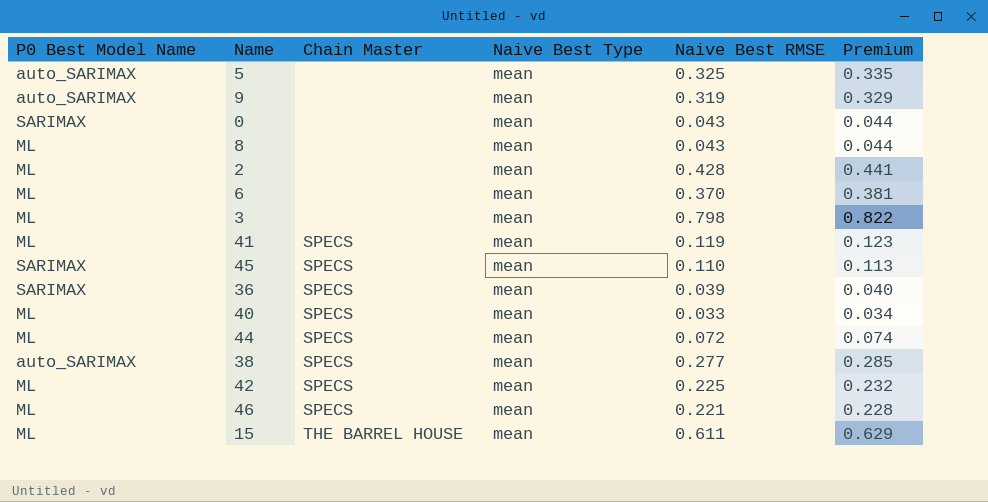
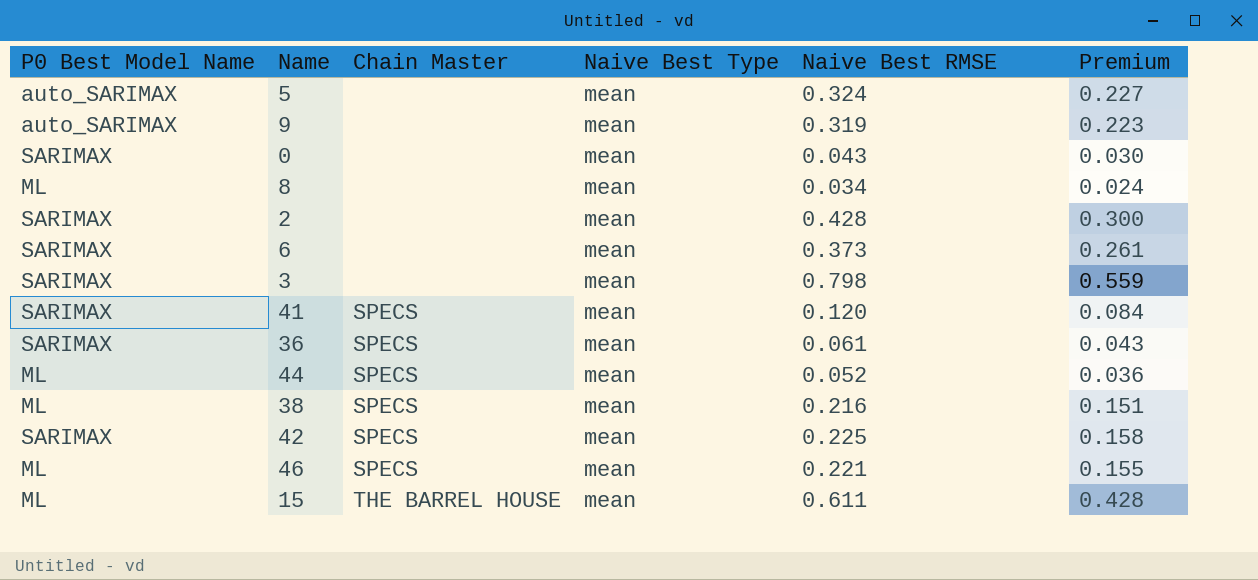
column Premium | formula: [Naive Best RMSE] * 1.03 -> [Naive Best RMSE] * 0.7
row 45: SARIMAX | SPECS | mean | 0.110 | 0.113 -> none
row 40: ML | SPECS | mean | 0.033 | 0.034 -> none
5 | Naive Best RMSE: 0.325 -> 0.324
8 | Naive Best RMSE: 0.043 -> 0.034
2 | P0 Best Model Name: ML -> SARIMAX
6 | P0 Best Model Name: ML -> SARIMAX
6 | Naive Best RMSE: 0.370 -> 0.373
3 | P0 Best Model Name: ML -> SARIMAX
41 | P0 Best Model Name: ML -> SARIMAX
41 | Naive Best RMSE: 0.119 -> 0.120
36 | Naive Best RMSE: 0.039 -> 0.061
44 | Naive Best RMSE: 0.072 -> 0.052
38 | P0 Best Model Name: auto_SARIMAX -> ML
38 | Naive Best RMSE: 0.277 -> 0.216
42 | P0 Best Model Name: ML -> SARIMAX

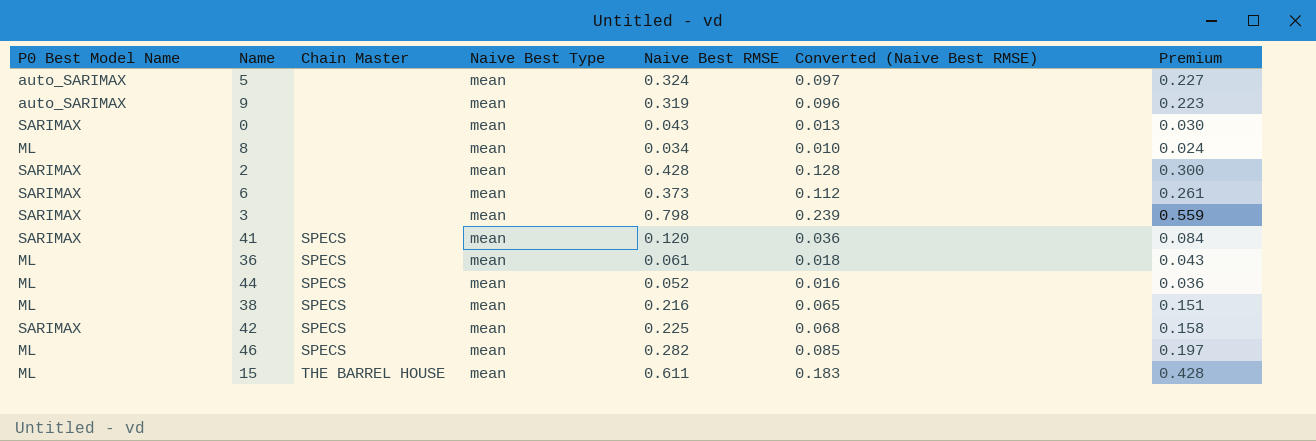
column Converted (Naive Best RMSE) | formula: none -> [Naive Best RMSE] * 0.3
36 | P0 Best Model Name: SARIMAX -> ML
46 | Naive Best RMSE: 0.221 -> 0.282
46 | Premium: 0.155 -> 0.197

